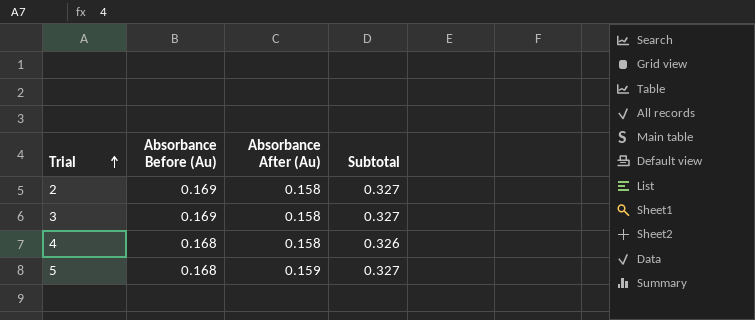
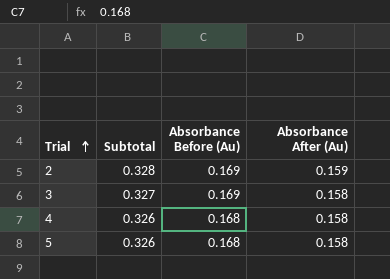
column Subtotal | position: 4 -> 2
2 | Subtotal: 0.327 -> 0.328
2 | Absorbance After (Au): 0.158 -> 0.159
5 | Subtotal: 0.327 -> 0.326
5 | Absorbance After (Au): 0.159 -> 0.158

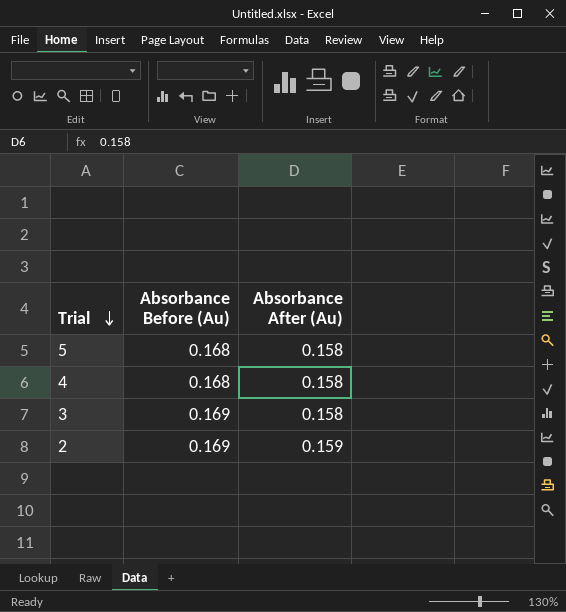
row order: Trial ascending -> Trial descending
column Subtotal | formula: [Absorbance Before (Au)] + [Absorbance After (Au)] -> none

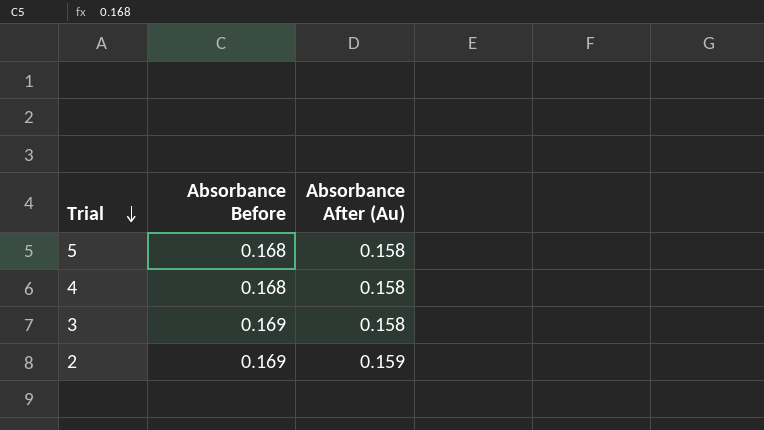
column name: Absorbance Before (Au) -> Absorbance Before

